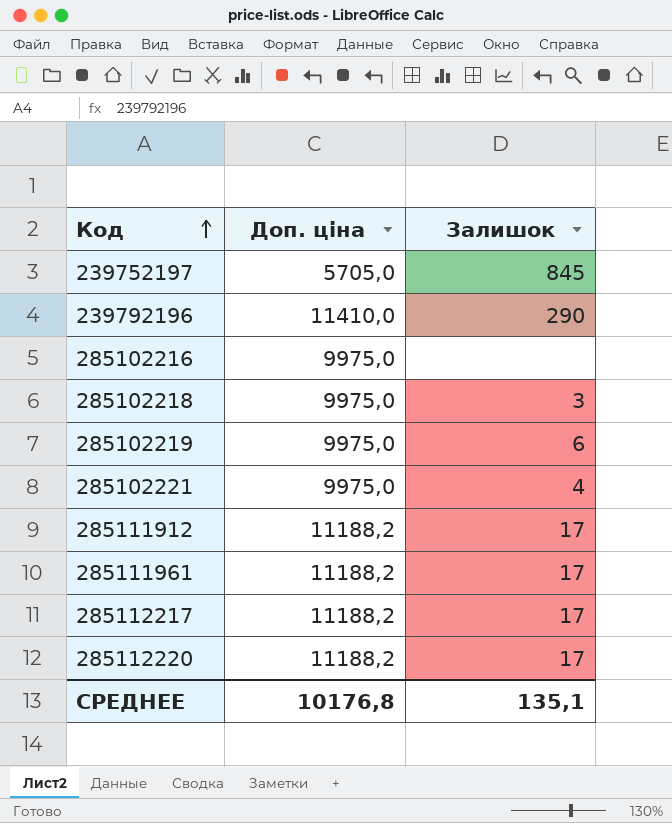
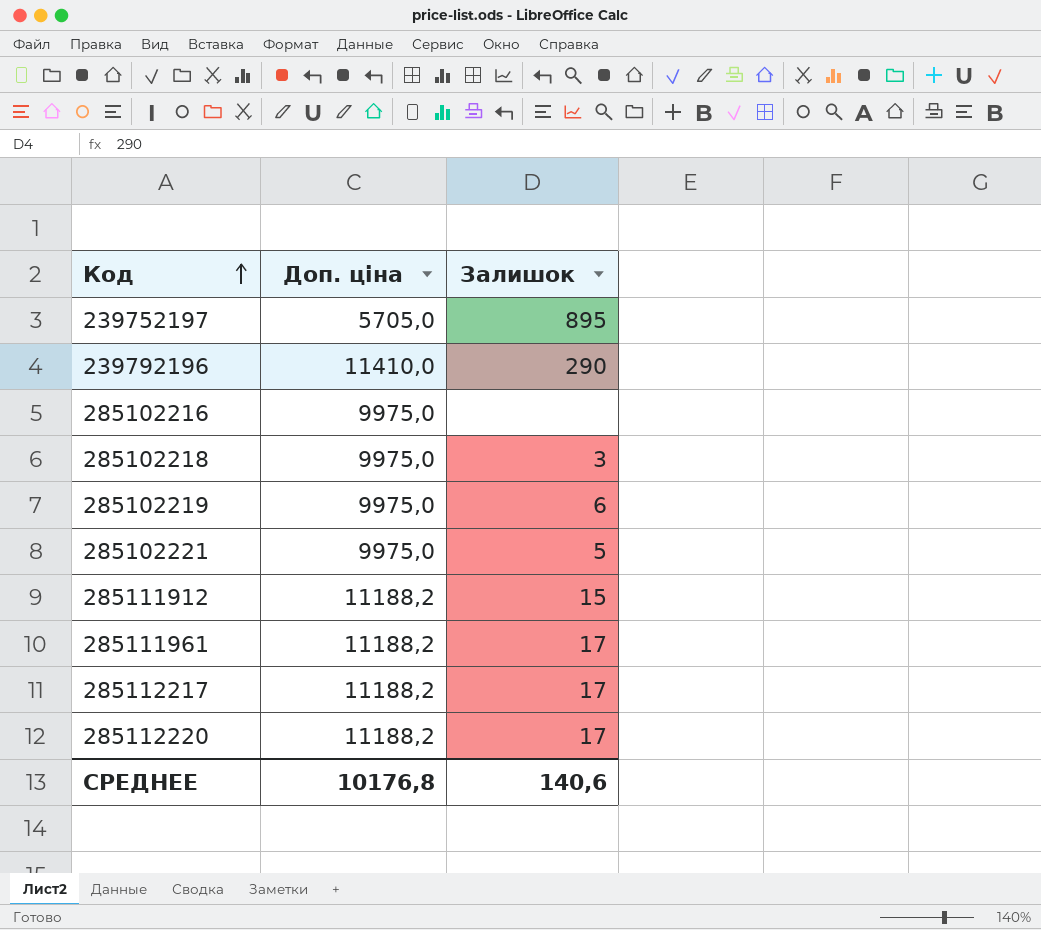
239752197 | Залишок: 845 -> 895
285102221 | Залишок: 4 -> 5
285111912 | Залишок: 17 -> 15
СРЕДНЕЕ | Залишок: 135,1 -> 140,6

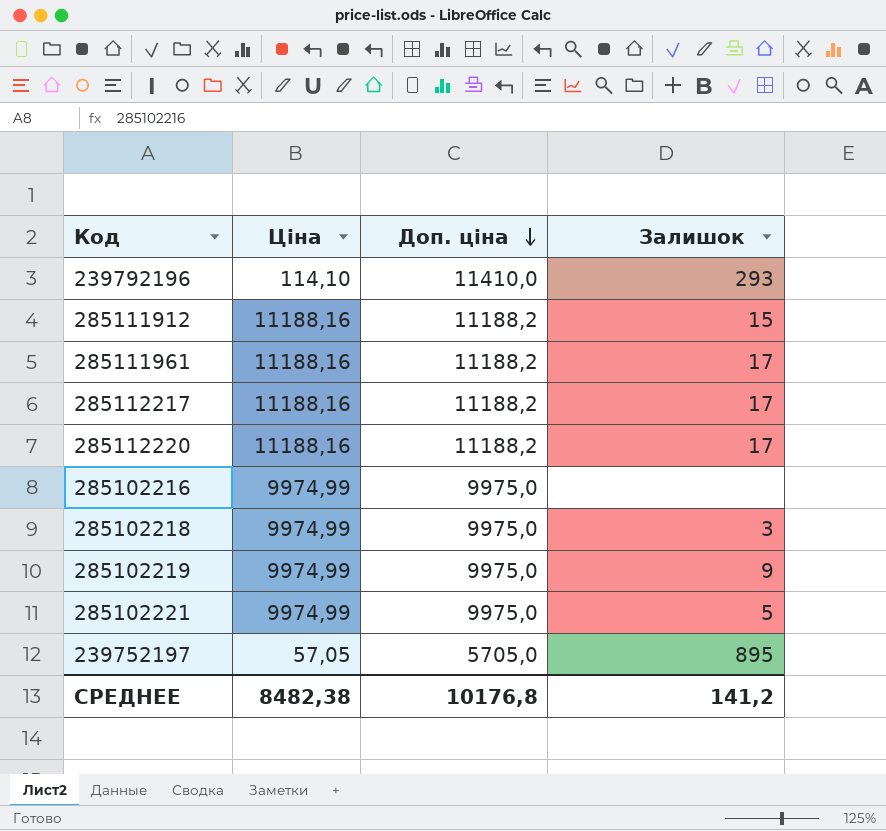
row order: Код ascending -> Доп. ціна descending
column Ціна | position: none -> 2
239792196 | Залишок: 290 -> 293
285102219 | Залишок: 6 -> 9
СРЕДНЕЕ | Залишок: 140,6 -> 141,2

